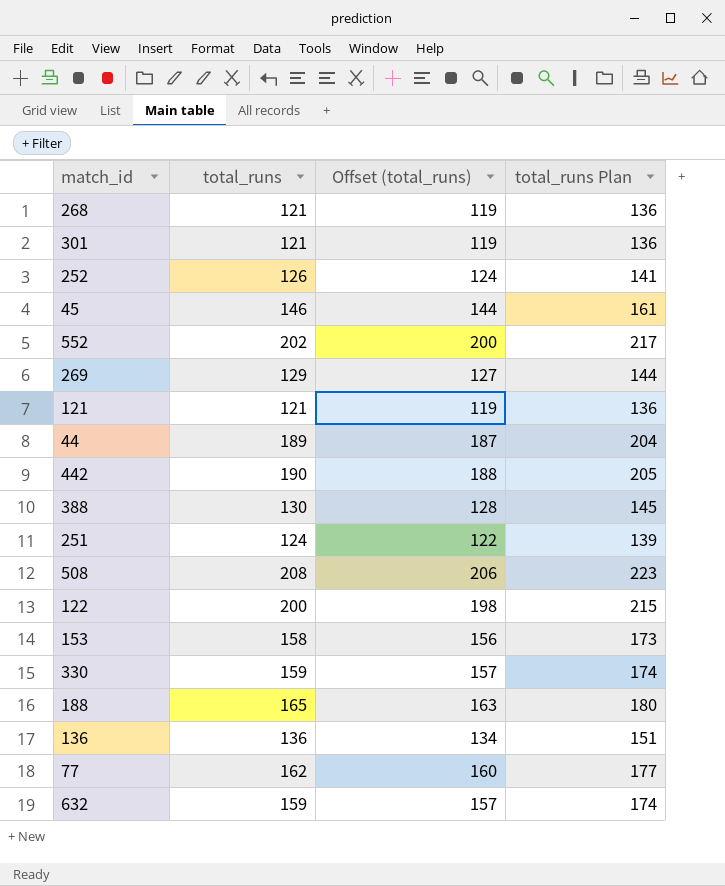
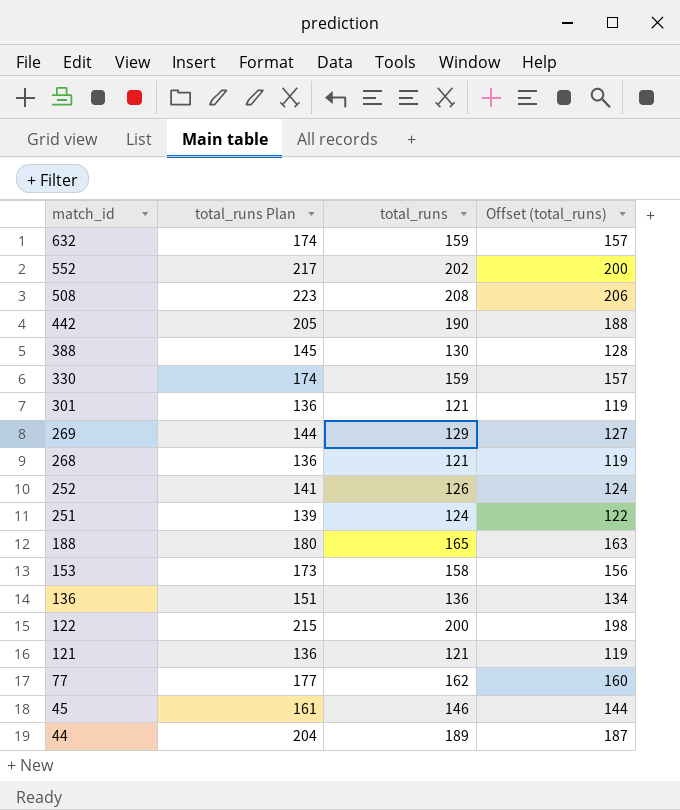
row order: none -> match_id descending
column total_runs Plan | position: 4 -> 2

